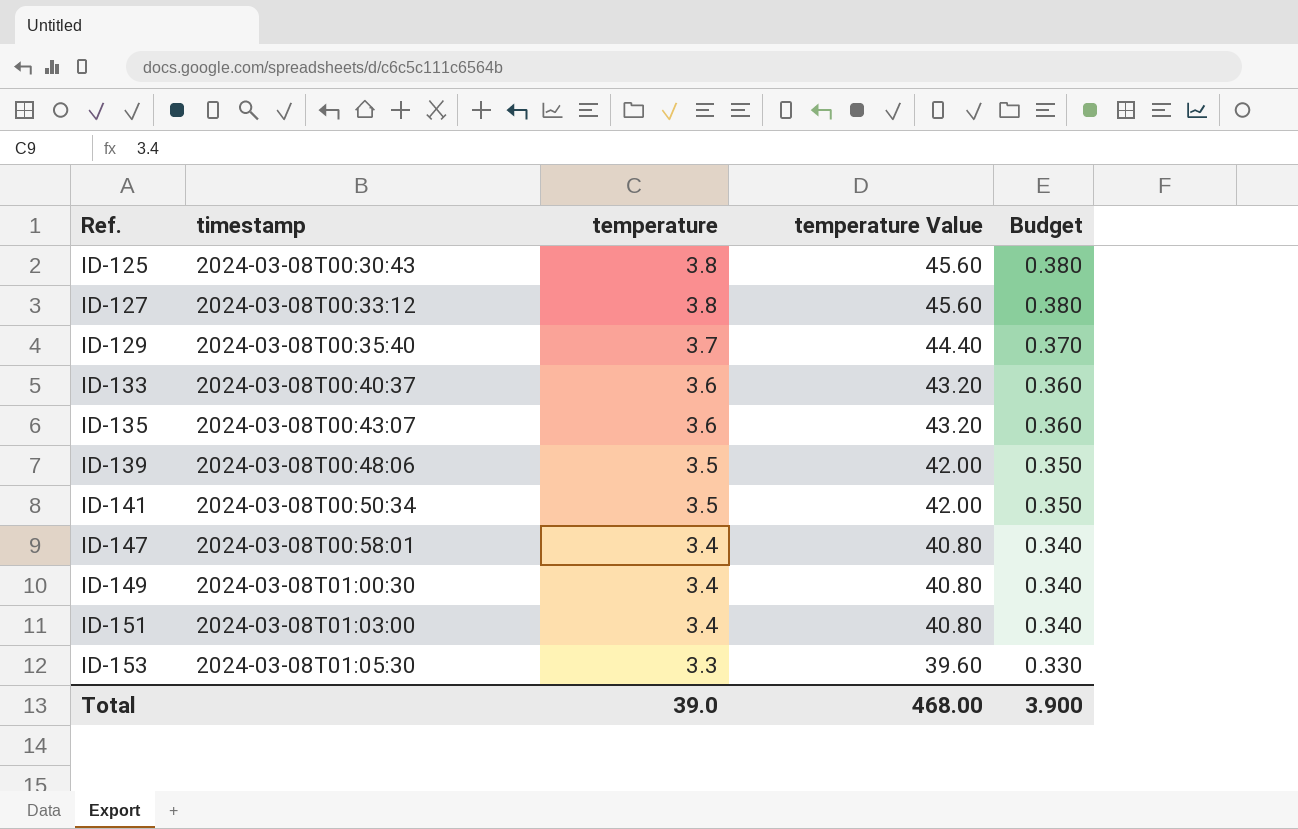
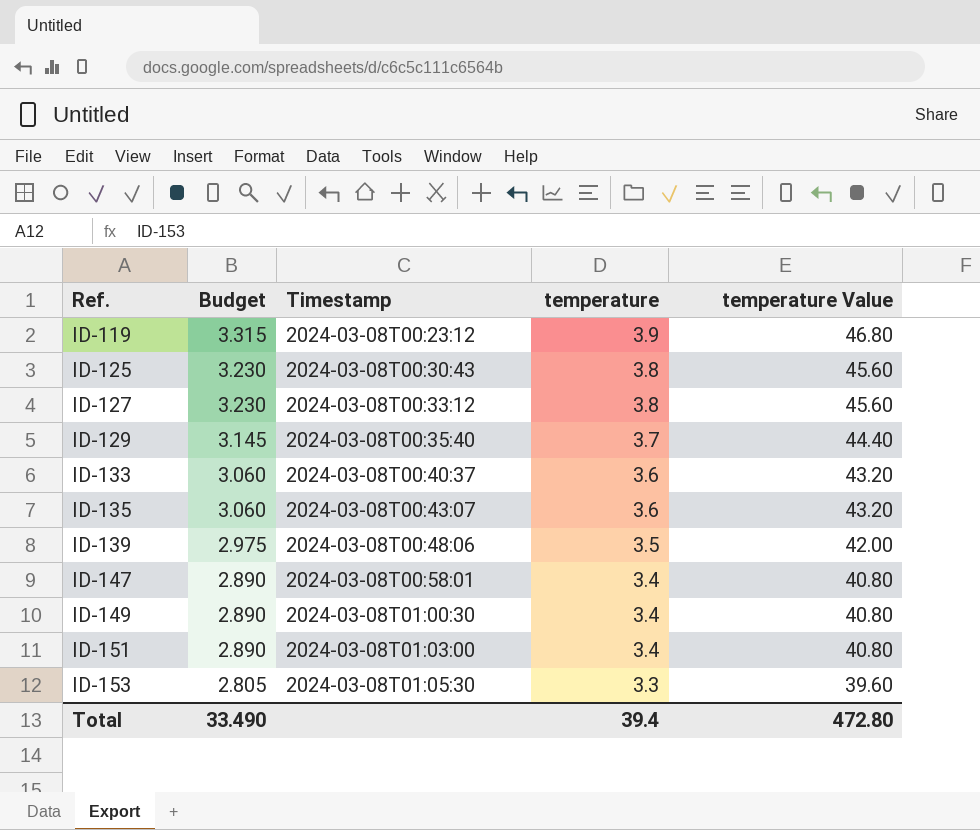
column Budget | formula: [temperature] * 0.1 -> [temperature] * 0.85
column Budget | position: 5 -> 2
column name: timestamp -> Timestamp
row ID-141: 2024-03-08T00:50:34 | 3.5 | 42.00 | 0.350 -> none
row ID-119: none -> 3.315 | 2024-03-08T00:23:12 | 3.9 | 46.80
Total | Budget: 3.900 -> 33.490
Total | temperature: 39.0 -> 39.4
Total | temperature Value: 468.00 -> 472.80

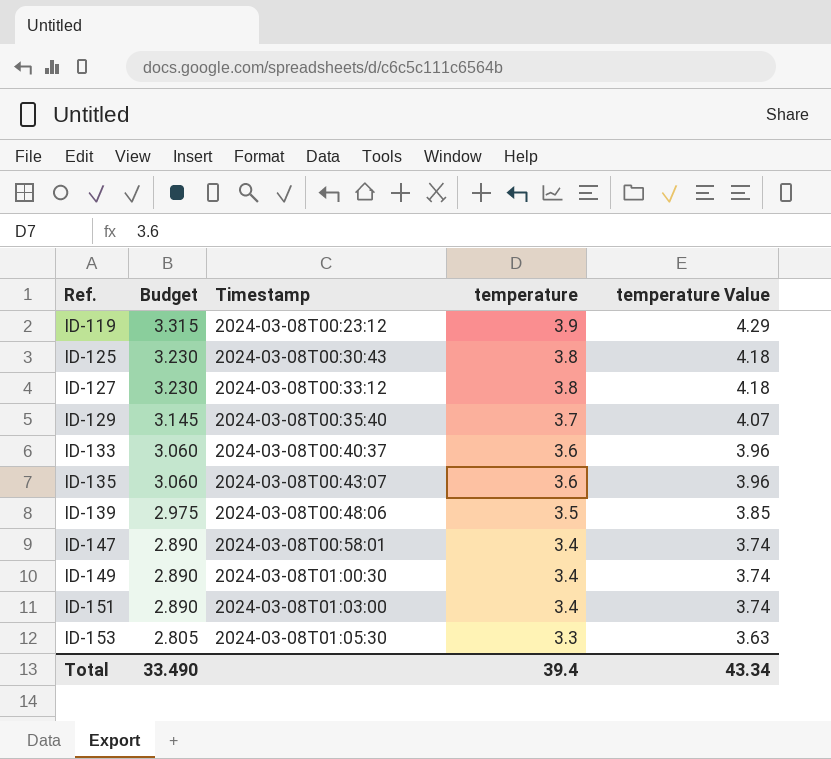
column temperature Value | formula: [temperature] * 12 -> [temperature] * 1.1
Total | temperature Value: 472.80 -> 43.34

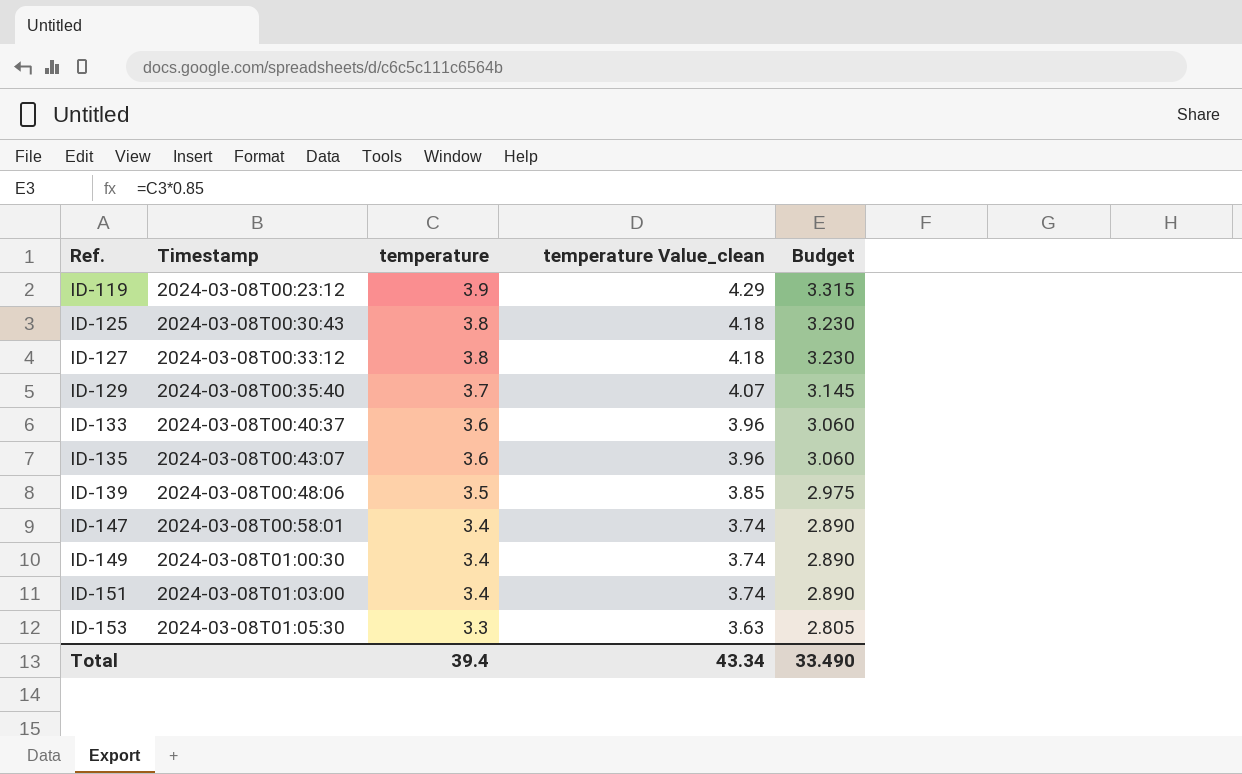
column name: temperature Value -> temperature Value_clean
column Budget | position: 2 -> 5

